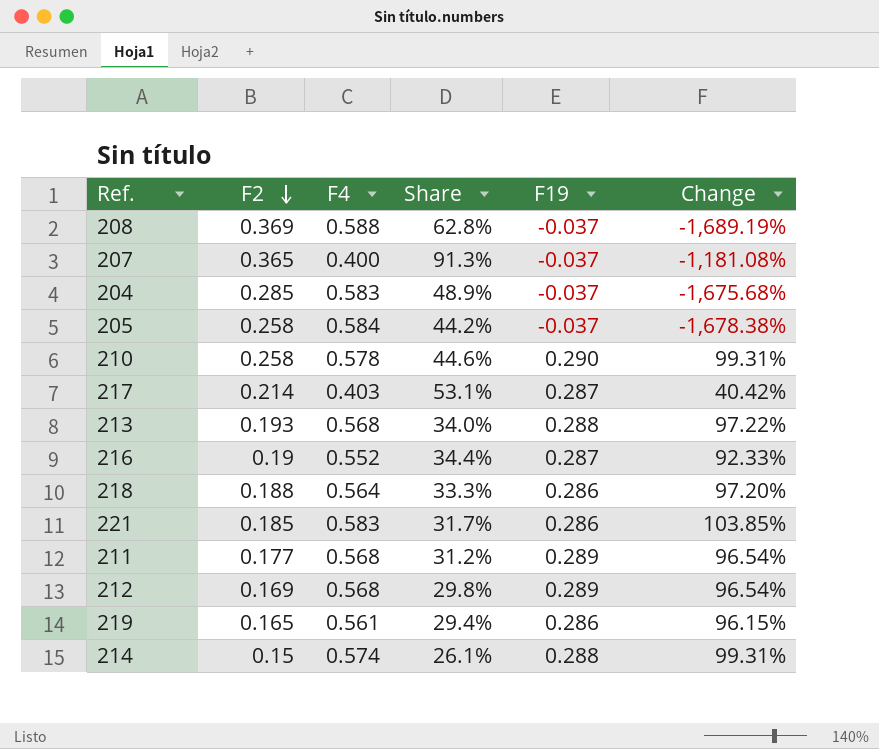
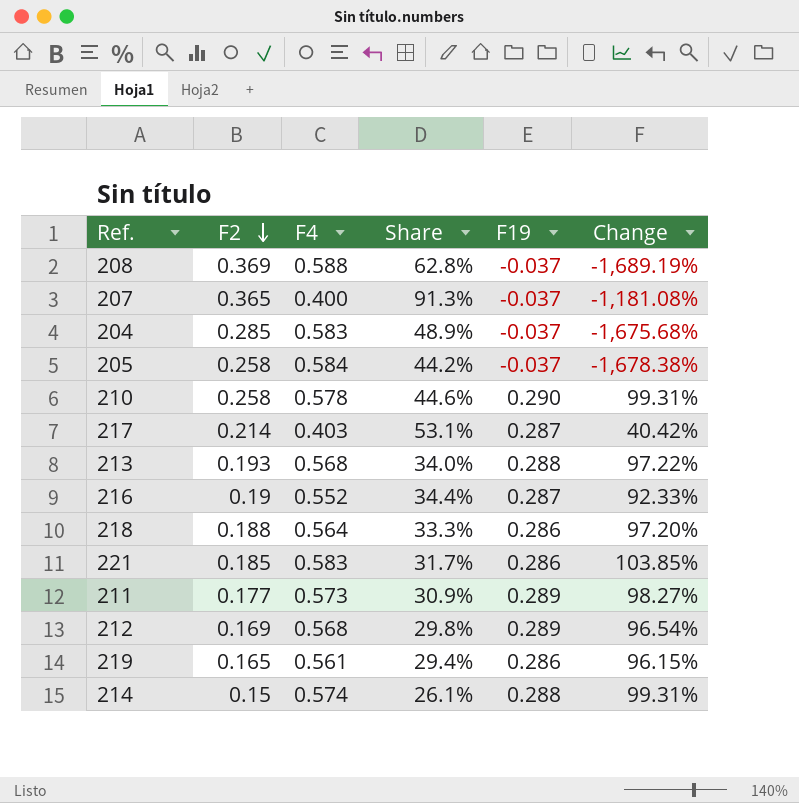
211 | F4: 0.568 -> 0.573
211 | Share: 31.2% -> 30.9%
211 | Change: 96.54% -> 98.27%

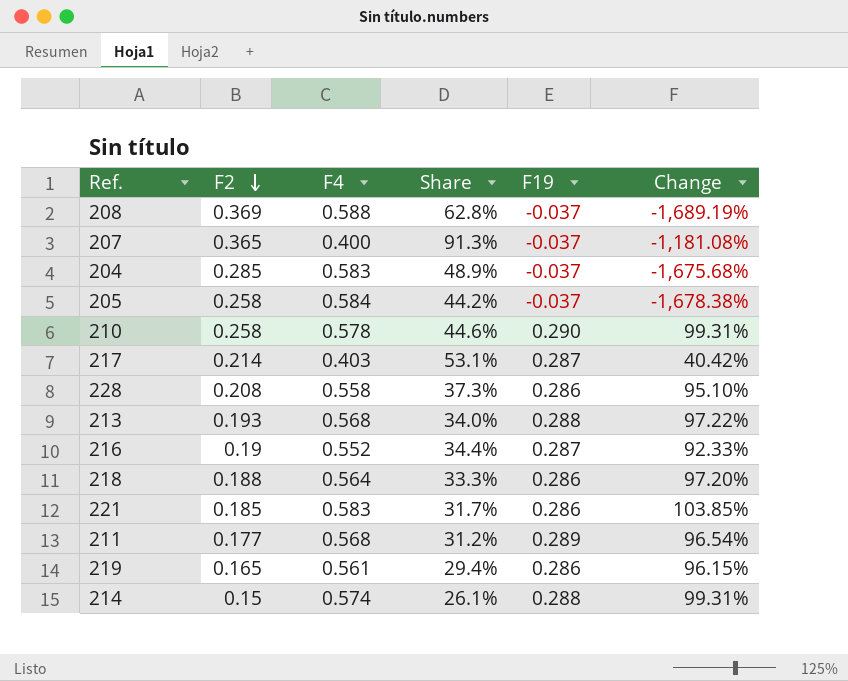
row 212: 0.169 | 0.568 | 29.8% | 0.289 | 96.54% -> none
row 228: none -> 0.208 | 0.558 | 37.3% | 0.286 | 95.10%
211 | F4: 0.573 -> 0.568
211 | Share: 30.9% -> 31.2%
211 | Change: 98.27% -> 96.54%

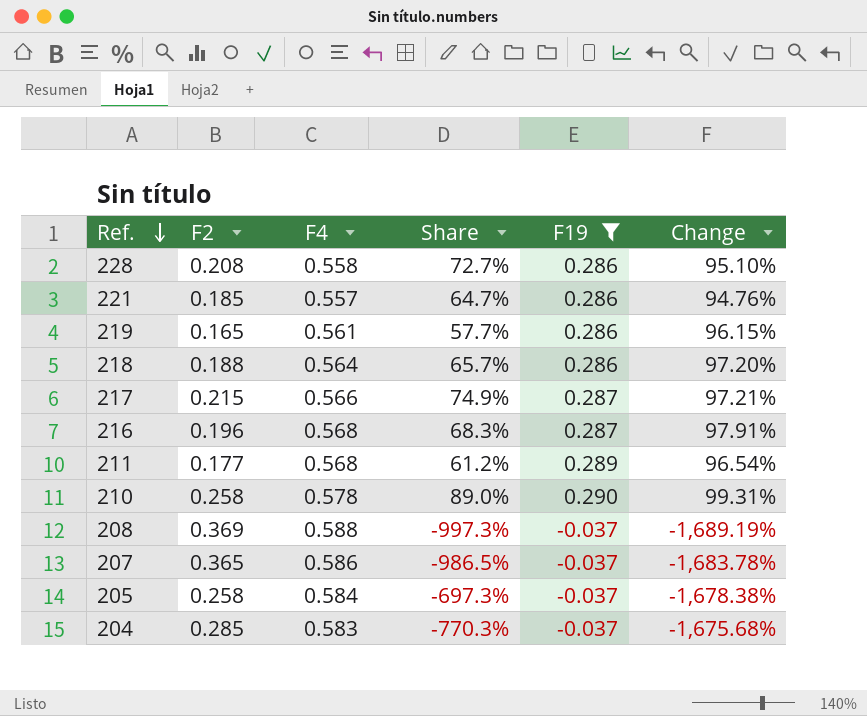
filter: none -> F19 != 0.288
row order: F2 descending -> Ref. descending
column Share | formula: [F2] / [F4] -> [F2] / [F19]
221 | F4: 0.583 -> 0.557
221 | Change: 103.85% -> 94.76%
217 | F2: 0.214 -> 0.215
217 | F4: 0.403 -> 0.566
217 | Change: 40.42% -> 97.21%
216 | F2: 0.19 -> 0.196
216 | F4: 0.552 -> 0.568
216 | Change: 92.33% -> 97.91%
207 | F4: 0.400 -> 0.586
207 | Change: -1,181.08% -> -1,683.78%

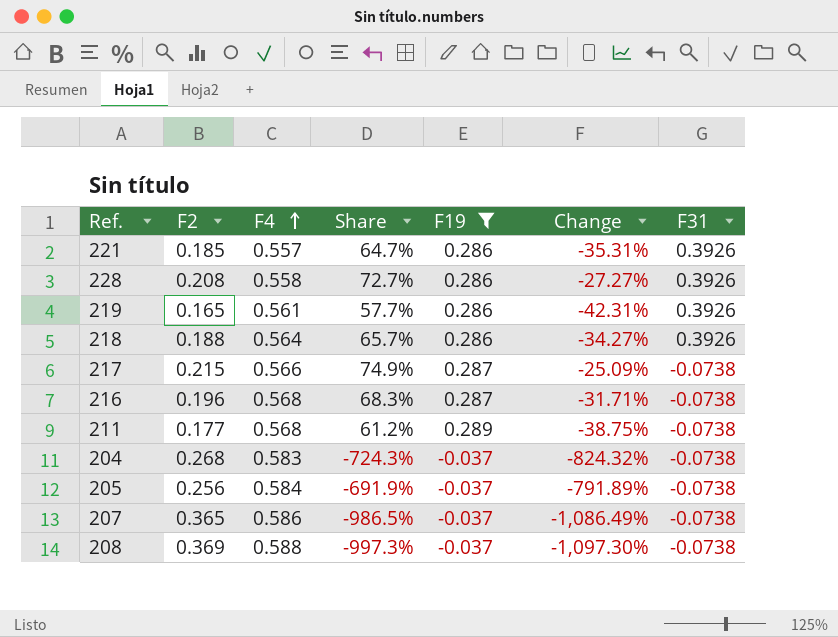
row order: Ref. descending -> F4 ascending
column Change | formula: ([F4] - [F19]) / [F19] -> ([F2] - [F19]) / [F19]
column F31 | position: none -> 7
row 210: 0.258 | 0.578 | 89.0% | 0.290 | 99.31% -> none
204 | F2: 0.285 -> 0.268
204 | Share: -770.3% -> -724.3%
205 | F2: 0.258 -> 0.256
205 | Share: -697.3% -> -691.9%

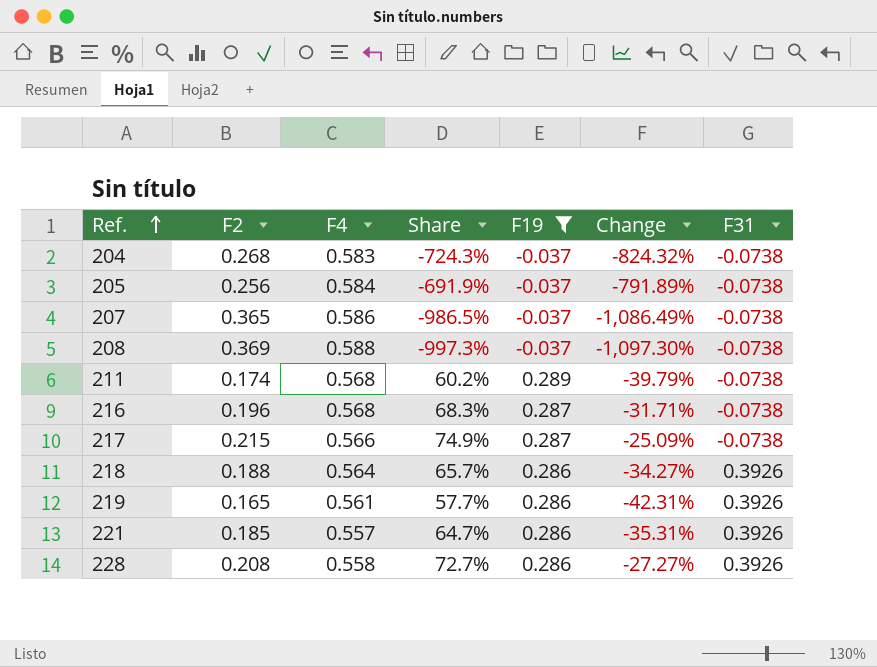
row order: F4 ascending -> Ref. ascending
211 | F2: 0.177 -> 0.174
211 | Share: 61.2% -> 60.2%
211 | Change: -38.75% -> -39.79%

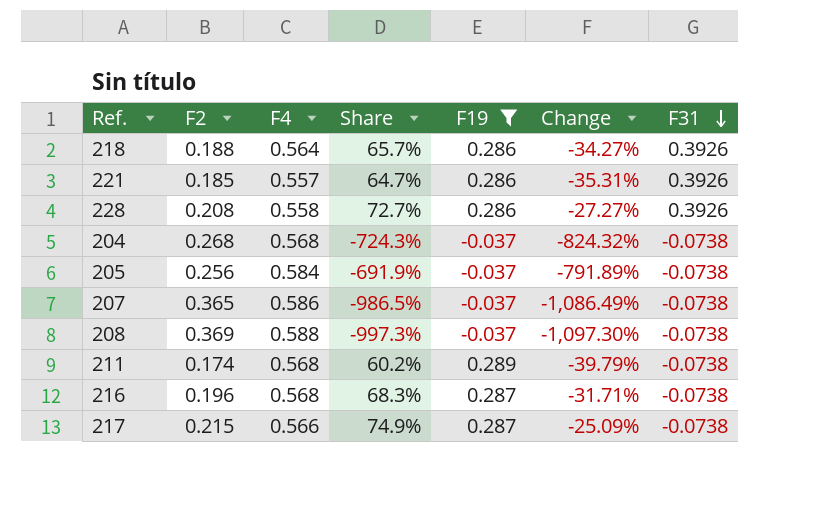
row order: Ref. ascending -> F31 descending
row 219: 0.165 | 0.561 | 57.7% | 0.286 | -42.31% | 0.3926 -> none
204 | F4: 0.583 -> 0.568

